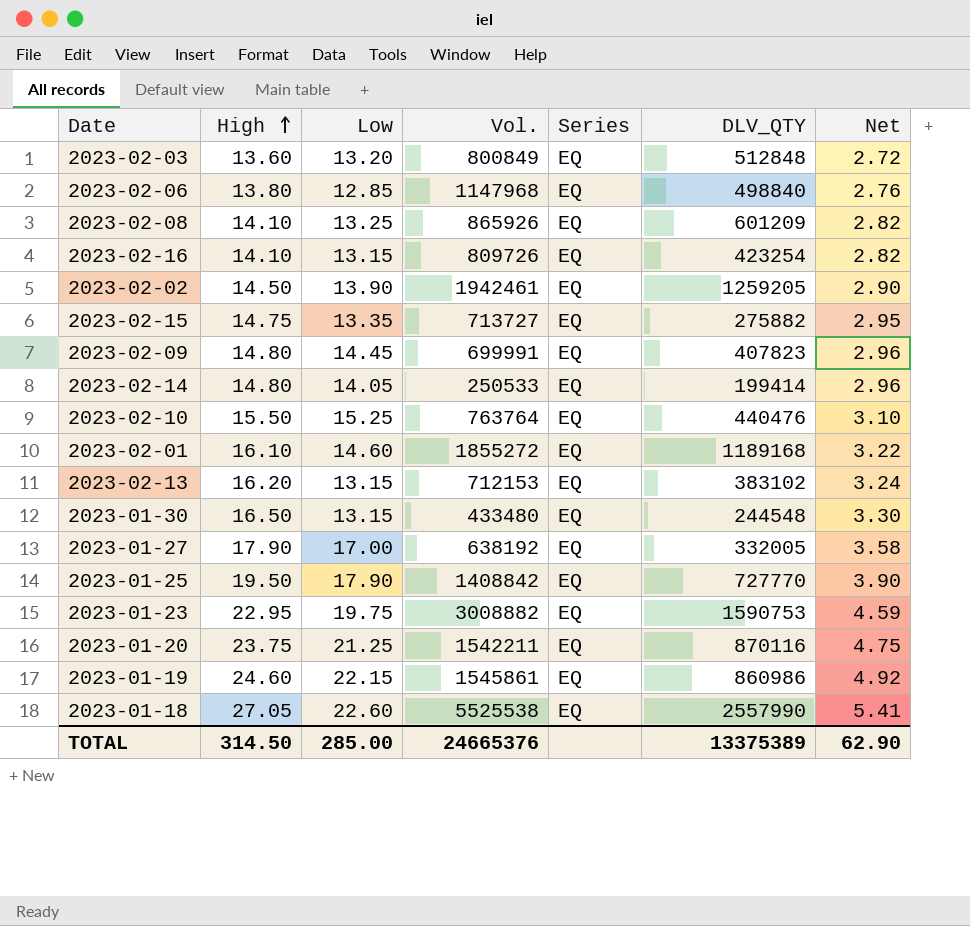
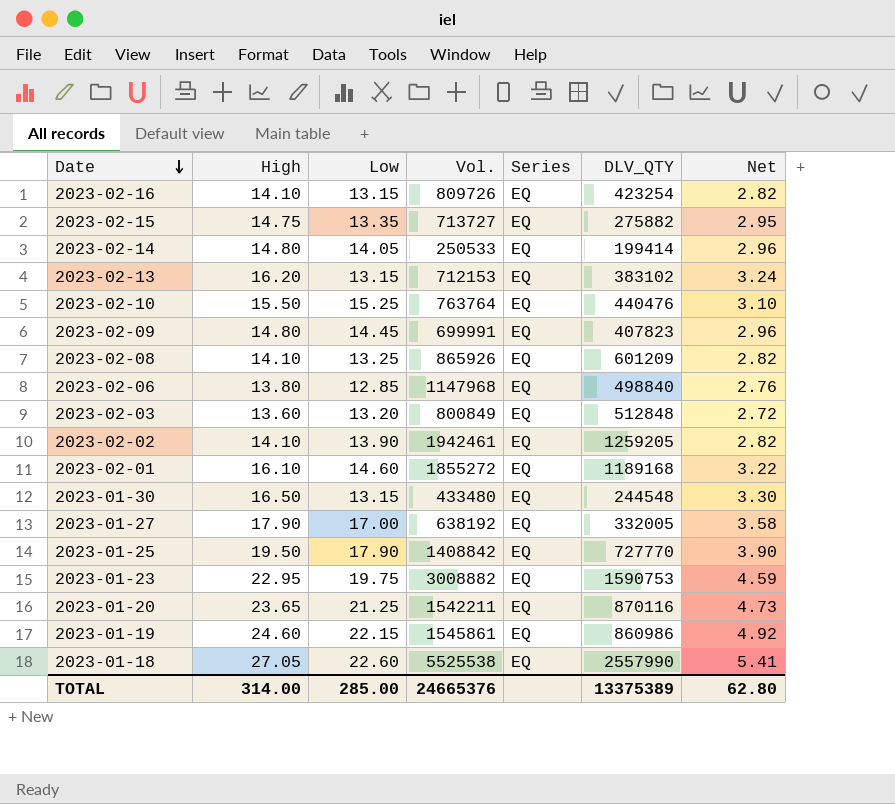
row order: High ascending -> Date descending
2023-02-02 | High: 14.50 -> 14.10
2023-02-02 | Net: 2.90 -> 2.82
2023-01-20 | High: 23.75 -> 23.65
2023-01-20 | Net: 4.75 -> 4.73
TOTAL | High: 314.50 -> 314.00
TOTAL | Net: 62.90 -> 62.80

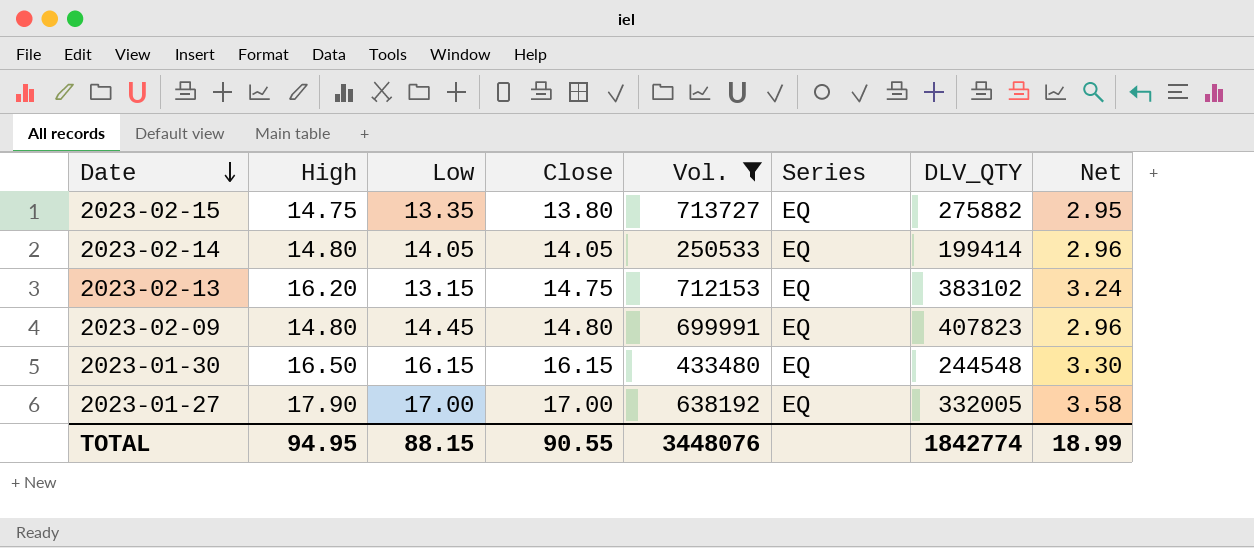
filter: none -> Vol. <= 713727
column Close | position: none -> 4
2023-01-30 | Low: 13.15 -> 16.15
TOTAL | High: 314.00 -> 94.95
TOTAL | Low: 285.00 -> 88.15
TOTAL | Vol.: 24665376 -> 3448076
TOTAL | DLV_QTY: 13375389 -> 1842774
TOTAL | Net: 62.80 -> 18.99

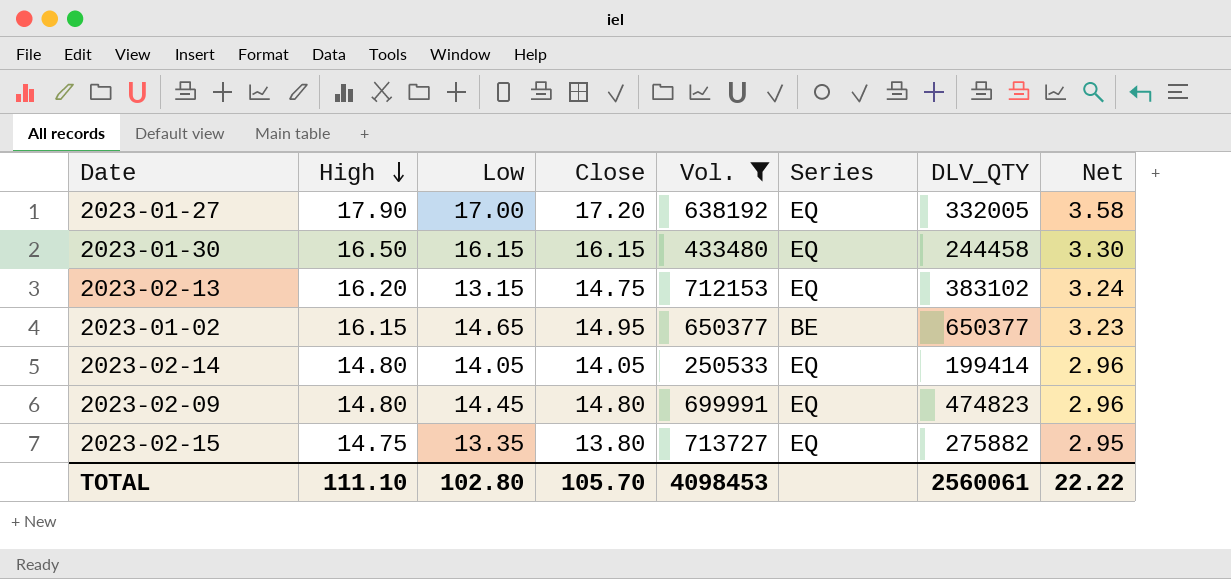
row order: Date descending -> High descending
2023-01-27 | Close: 17.00 -> 17.20
2023-01-30 | DLV_QTY: 244548 -> 244458
row 2023-01-02: none -> 16.15 | 14.65 | 14.95 | 650377 | BE | 650377 | 3.23
2023-02-09 | DLV_QTY: 407823 -> 474823
TOTAL | High: 94.95 -> 111.10
TOTAL | Low: 88.15 -> 102.80
TOTAL | Close: 90.55 -> 105.70
TOTAL | Vol.: 3448076 -> 4098453
TOTAL | DLV_QTY: 1842774 -> 2560061
TOTAL | Net: 18.99 -> 22.22

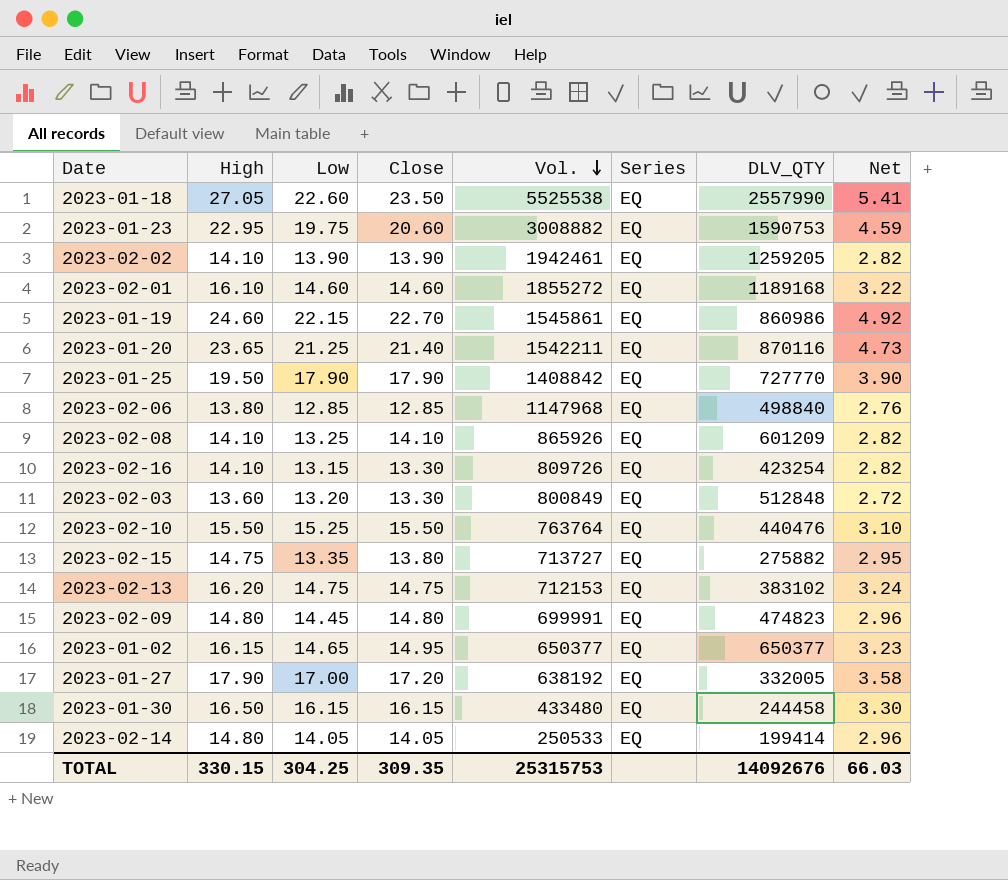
filter: Vol. <= 713727 -> none
row order: High descending -> Vol. descending
2023-02-13 | Low: 13.15 -> 14.75
2023-01-02 | Series: BE -> EQ
TOTAL | High: 111.10 -> 330.15
TOTAL | Low: 102.80 -> 304.25
TOTAL | Close: 105.70 -> 309.35
TOTAL | Vol.: 4098453 -> 25315753
TOTAL | DLV_QTY: 2560061 -> 14092676
TOTAL | Net: 22.22 -> 66.03

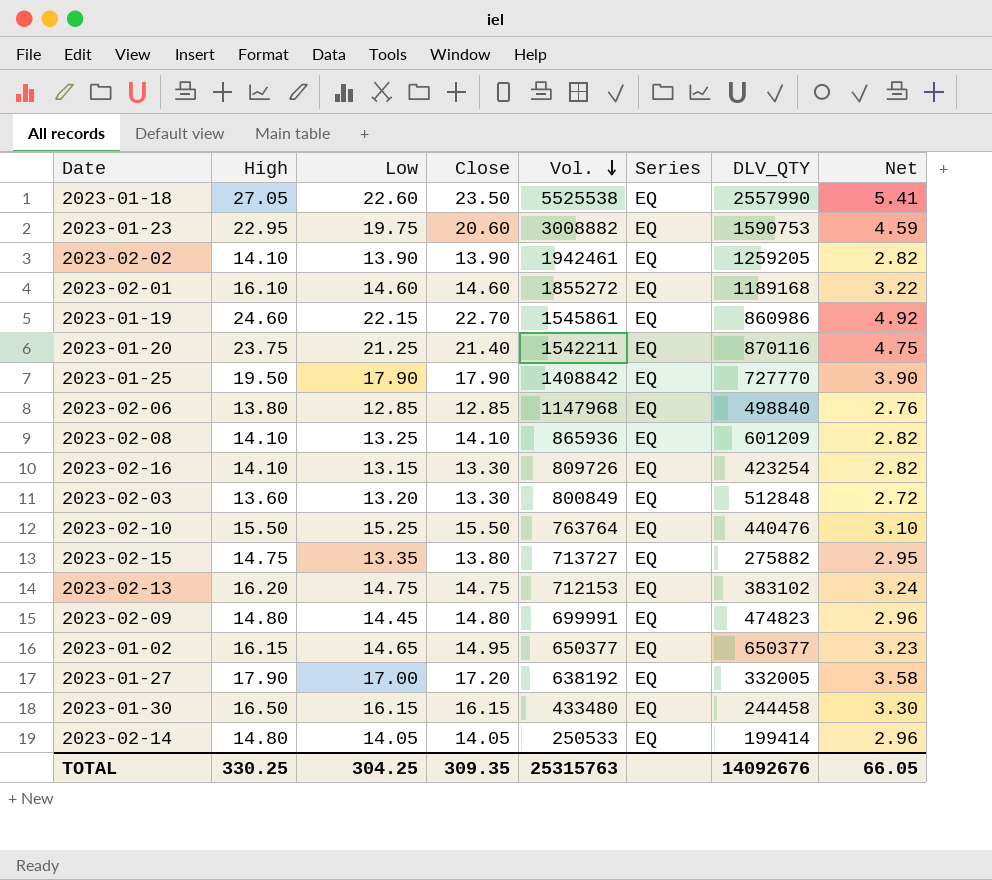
2023-01-20 | High: 23.65 -> 23.75
2023-01-20 | Net: 4.73 -> 4.75
2023-02-08 | Vol.: 865926 -> 865936
TOTAL | High: 330.15 -> 330.25
TOTAL | Vol.: 25315753 -> 25315763
TOTAL | Net: 66.03 -> 66.05

